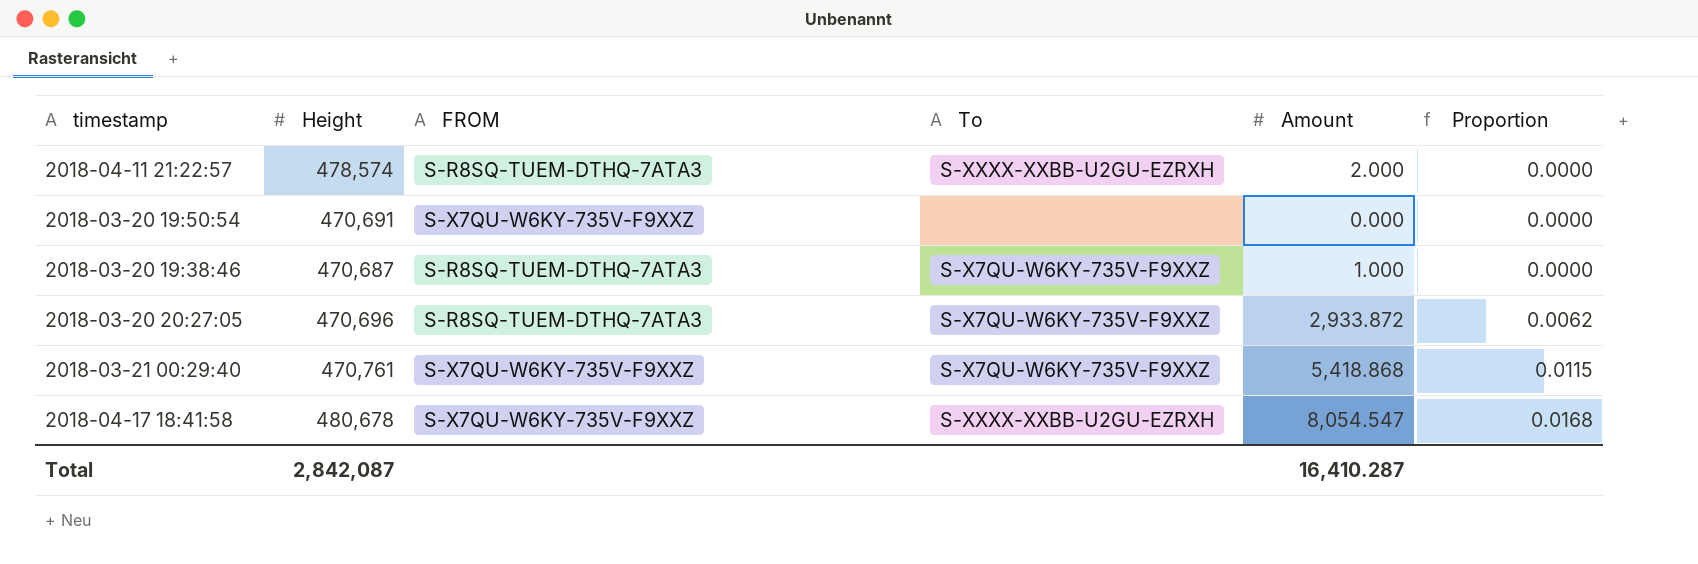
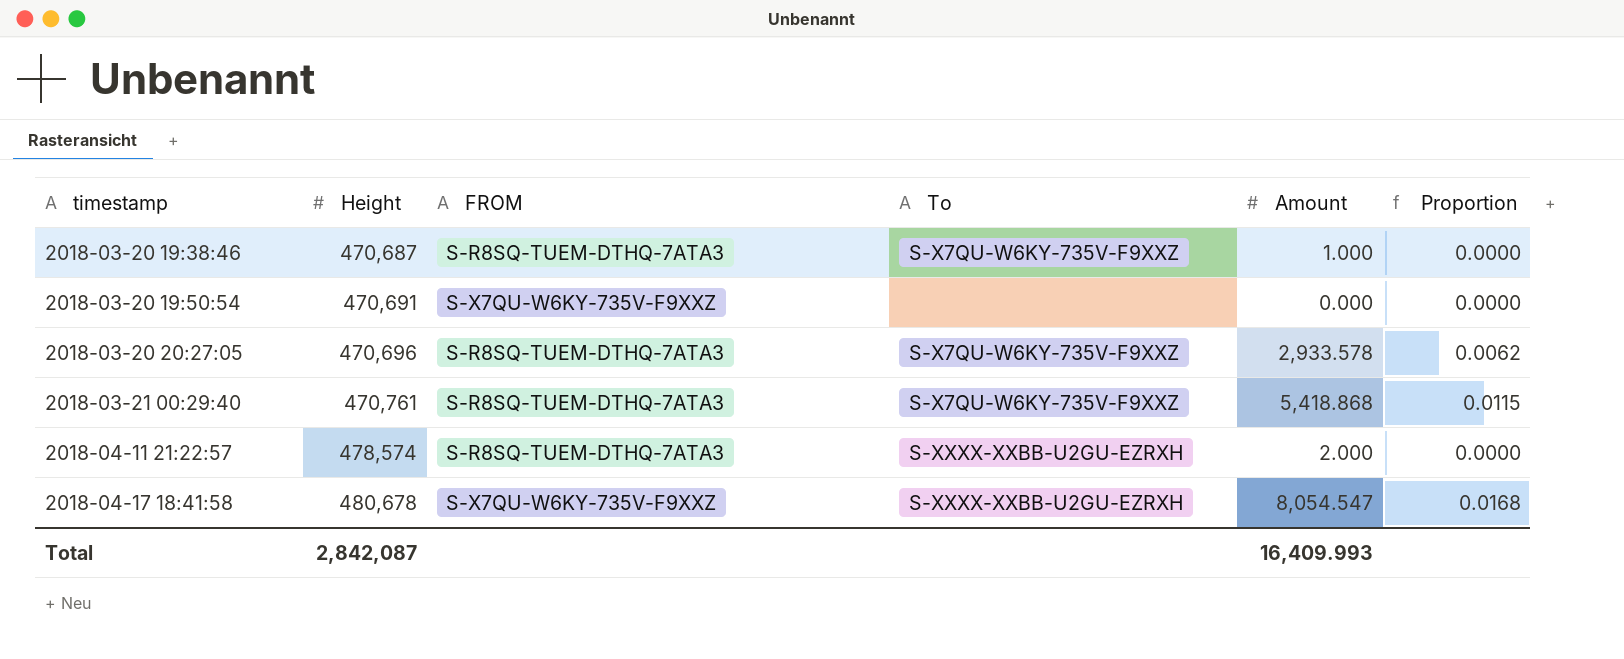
row order: Proportion ascending -> timestamp ascending
2018-03-20 20:27:05 | Amount: 2,933.872 -> 2,933.578
2018-03-21 00:29:40 | FROM: S-X7QU-W6KY-735V-F9XXZ -> S-R8SQ-TUEM-DTHQ-7ATA3
Total | Amount: 16,410.287 -> 16,409.993

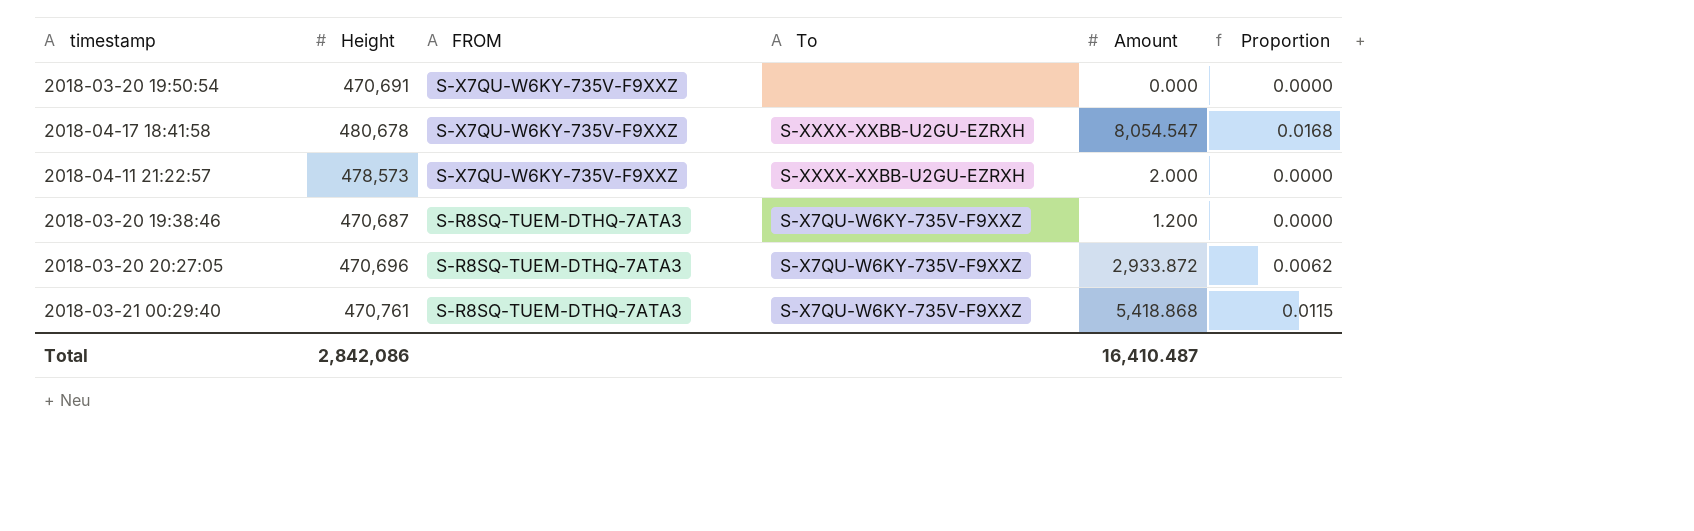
row order: timestamp ascending -> FROM descending
2018-04-11 21:22:57 | Height: 478,574 -> 478,573
2018-04-11 21:22:57 | FROM: S-R8SQ-TUEM-DTHQ-7ATA3 -> S-X7QU-W6KY-735V-F9XXZ
2018-03-20 19:38:46 | Amount: 1.000 -> 1.200
2018-03-20 20:27:05 | Amount: 2,933.578 -> 2,933.872
Total | Height: 2,842,087 -> 2,842,086
Total | Amount: 16,409.993 -> 16,410.487

